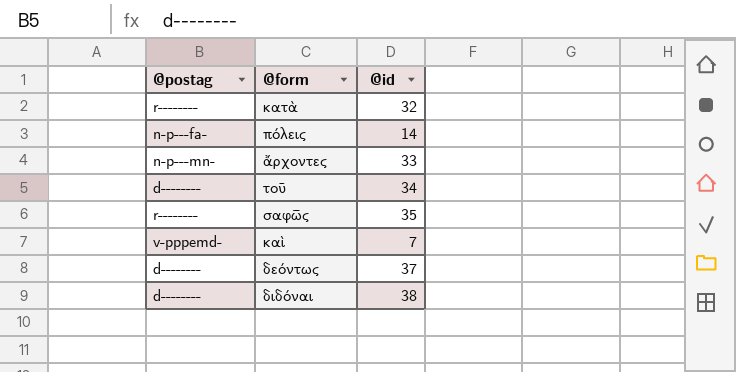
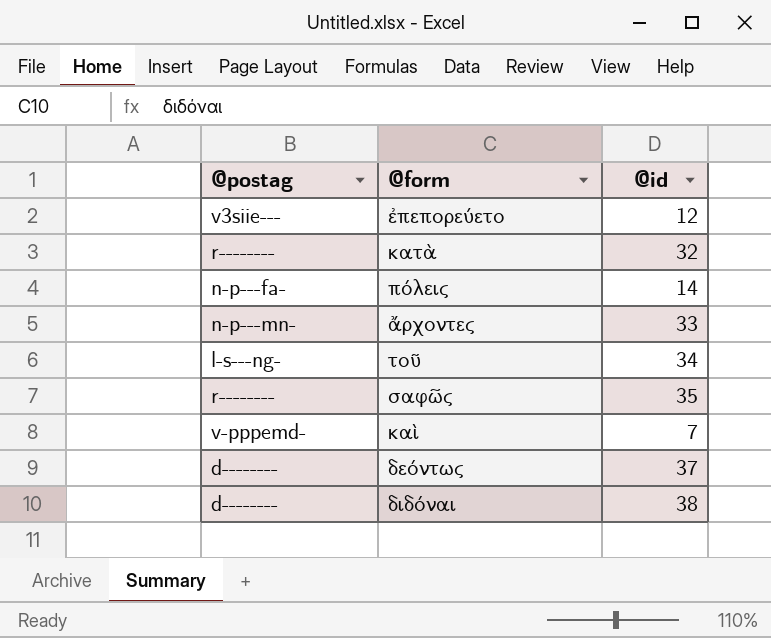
row ἐπεπορεύετο: none -> v3siie--- | 12
τοῦ | @postag: d-------- -> l-s---ng-

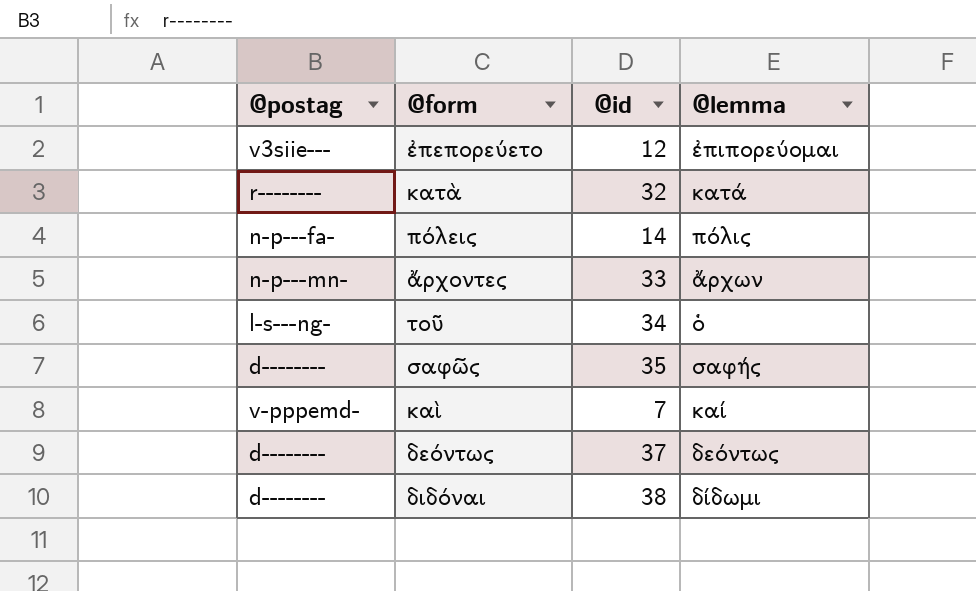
column @lemma | position: none -> 4
σαφῶς | @postag: r-------- -> d--------

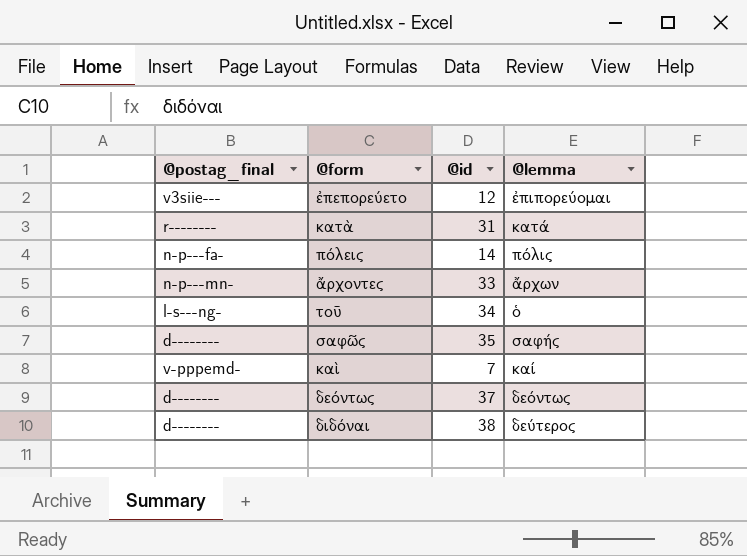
column name: @postag -> @postag_final
κατὰ | @id: 32 -> 31
διδόναι | @lemma: δίδωμι -> δεύτερος

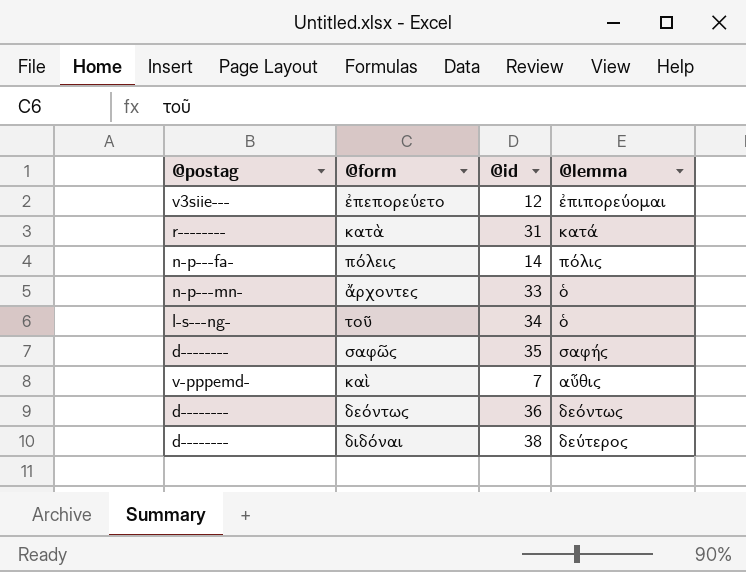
column name: @postag_final -> @postag
ἄρχοντες | @lemma: ἄρχων -> ὁ
καὶ | @lemma: καί -> αὖθις
δεόντως | @id: 37 -> 36

